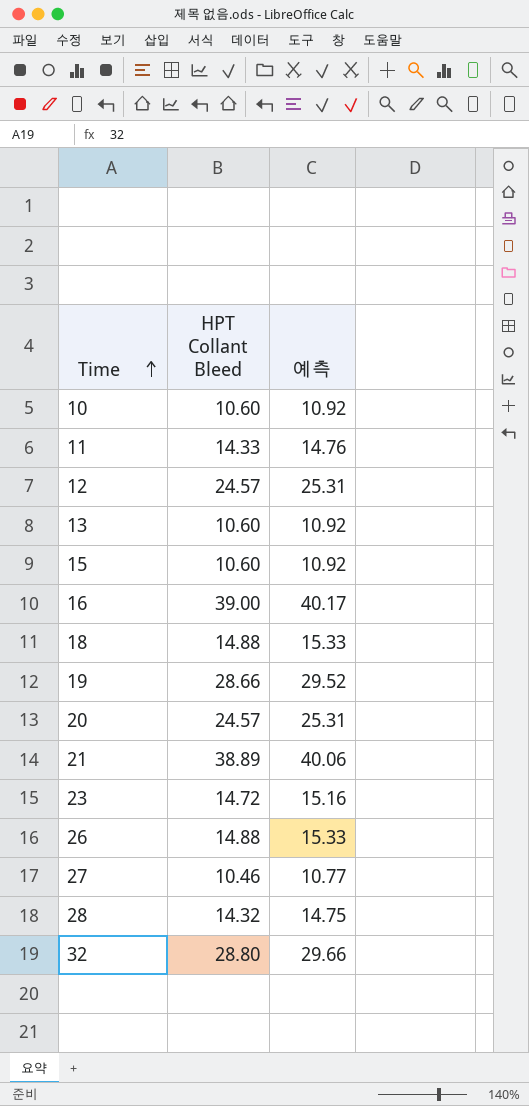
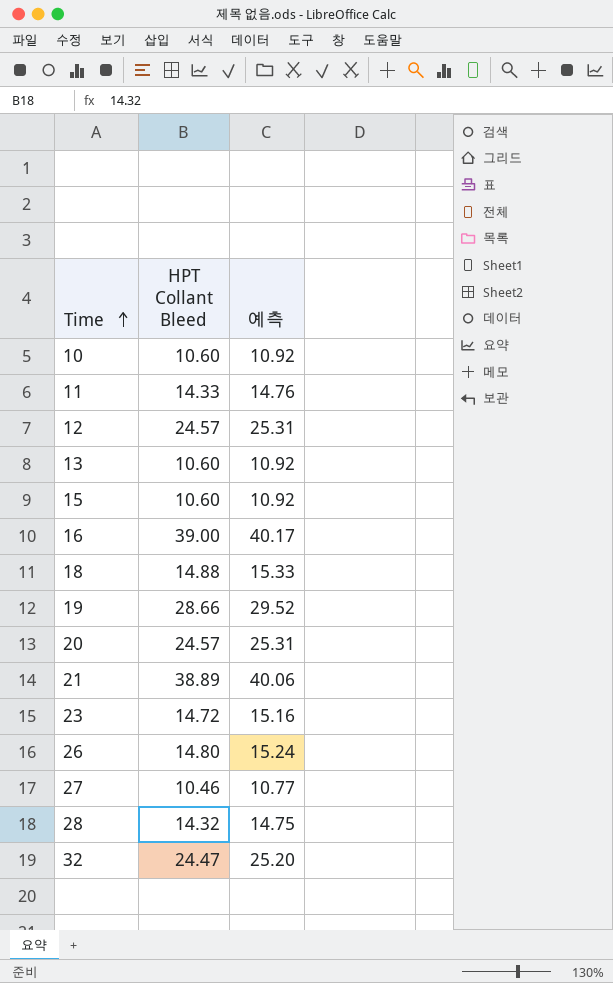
26 | HPT Collant Bleed: 14.88 -> 14.80
26 | 예측: 15.33 -> 15.24
32 | HPT Collant Bleed: 28.80 -> 24.47
32 | 예측: 29.66 -> 25.20

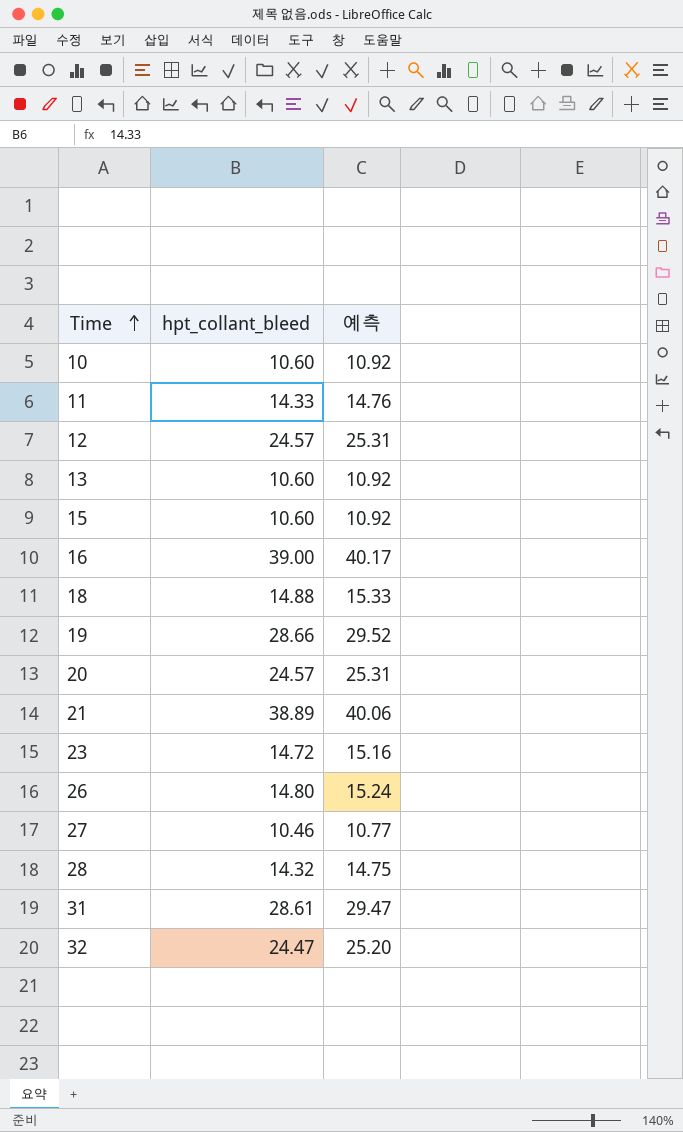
column name: HPT Collant Bleed -> hpt_collant_bleed
row 31: none -> 28.61 | 29.47

